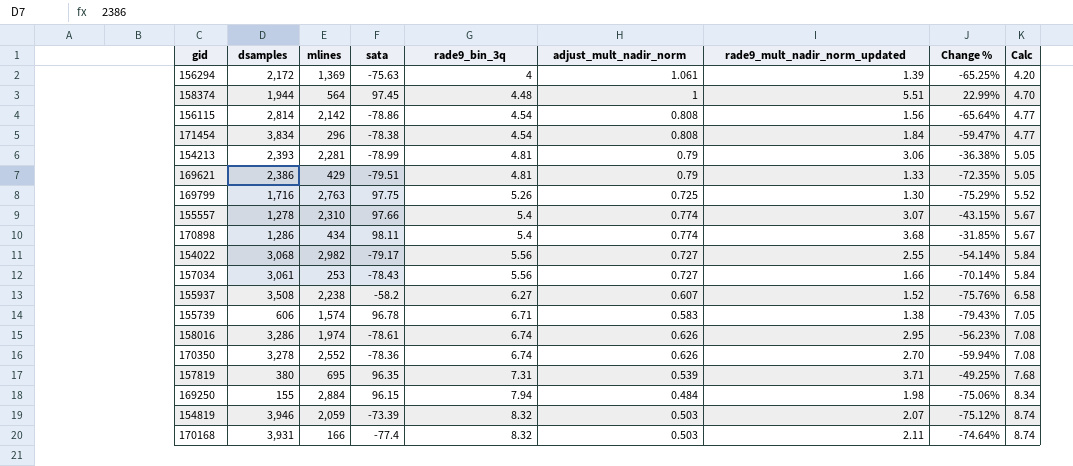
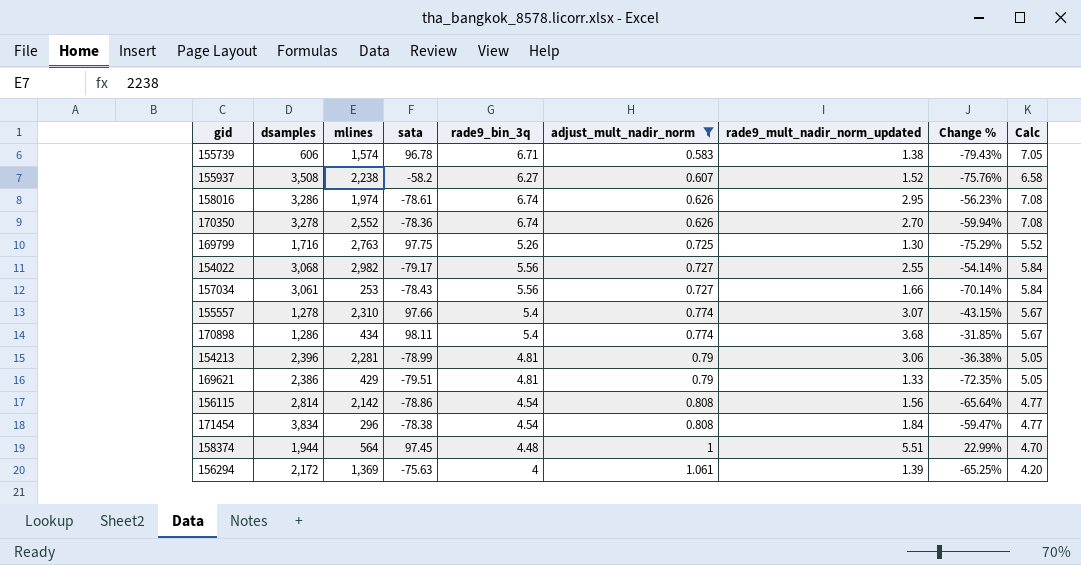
filter: none -> adjust_mult_nadir_norm >= 0.583
row order: rade9_bin_3q ascending -> adjust_mult_nadir_norm ascending
154213 | dsamples: 2,393 -> 2,396

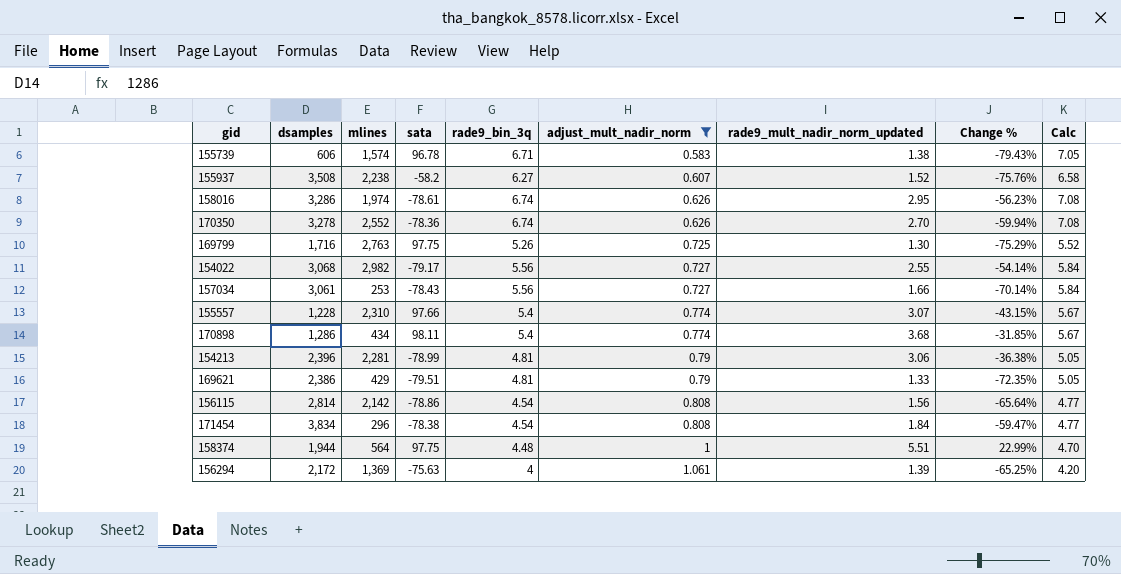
155557 | dsamples: 1,278 -> 1,228
158374 | sata: 97.45 -> 97.75

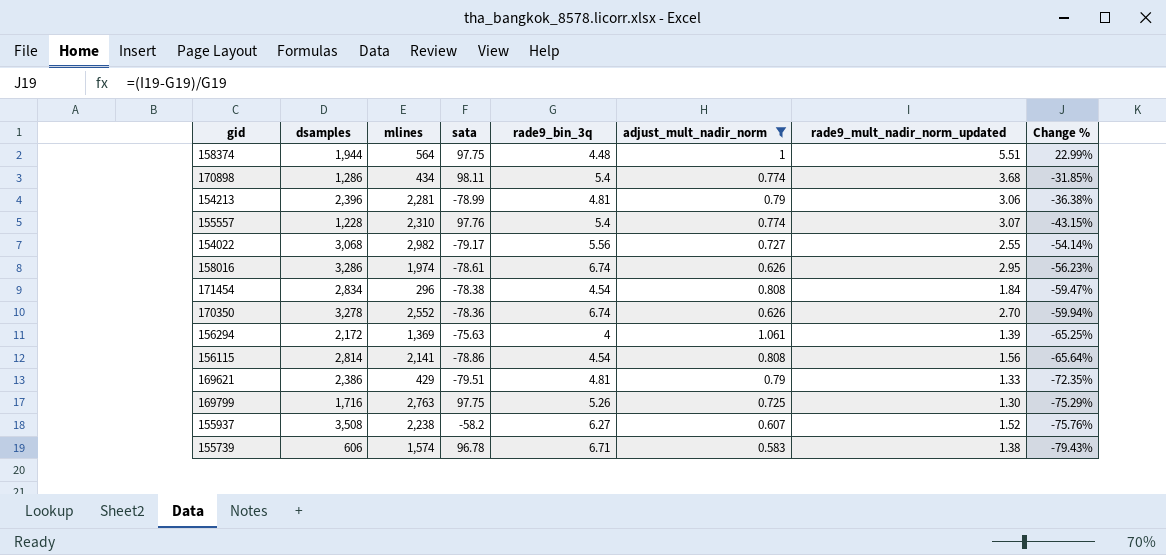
row order: adjust_mult_nadir_norm ascending -> Change % descending
column Calc | formula: [rade9_bin_3q] * 1.05 -> none
row 157034: 3,061 | 253 | -78.43 | 5.56 | 0.727 | 1.66 | -70.14% | 5.84 -> none
155557 | sata: 97.66 -> 97.76
171454 | dsamples: 3,834 -> 2,834
156115 | mlines: 2,142 -> 2,141

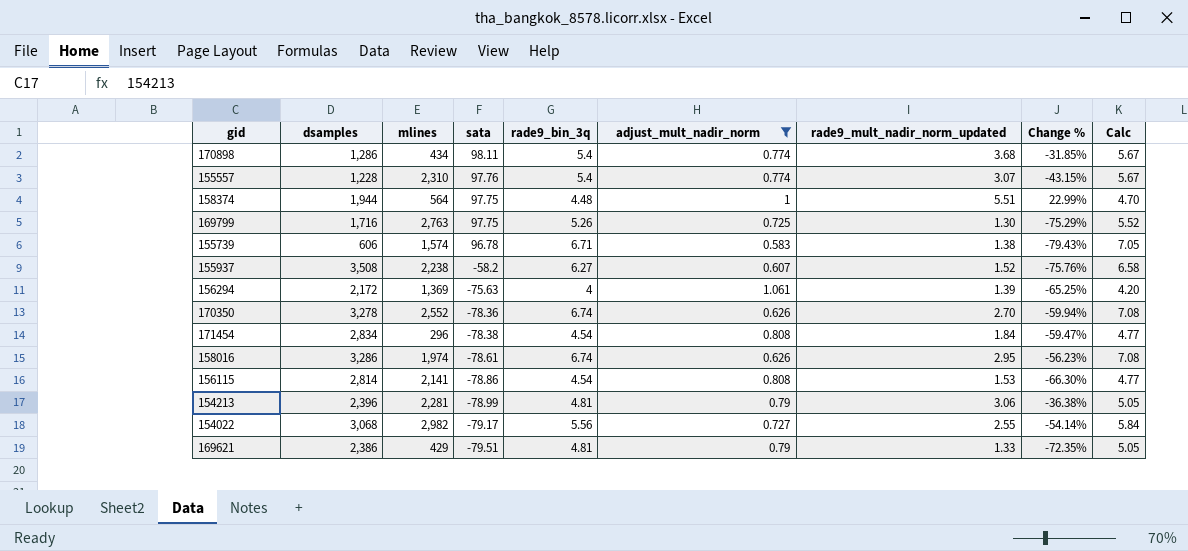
row order: Change % descending -> sata descending
column Calc | formula: none -> [rade9_bin_3q] * 1.05
156115 | rade9_mult_nadir_norm_updated: 1.56 -> 1.53
156115 | Change %: -65.64% -> -66.30%

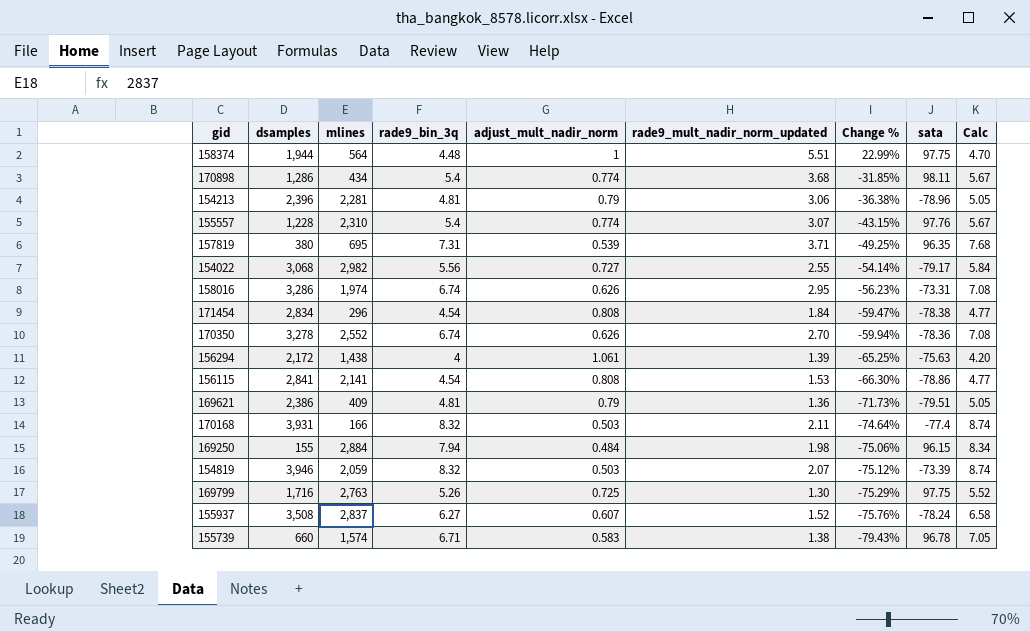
filter: adjust_mult_nadir_norm >= 0.583 -> none
row order: sata descending -> Change % descending
column sata | position: 4 -> 8
154213 | sata: -78.99 -> -78.96
158016 | sata: -78.61 -> -73.31
156294 | mlines: 1,369 -> 1,438
156115 | dsamples: 2,814 -> 2,841
169621 | mlines: 429 -> 409
169621 | rade9_mult_nadir_norm_updated: 1.33 -> 1.36
169621 | Change %: -72.35% -> -71.73%
155937 | mlines: 2,238 -> 2,837
155937 | sata: -58.2 -> -78.24
155739 | dsamples: 606 -> 660

